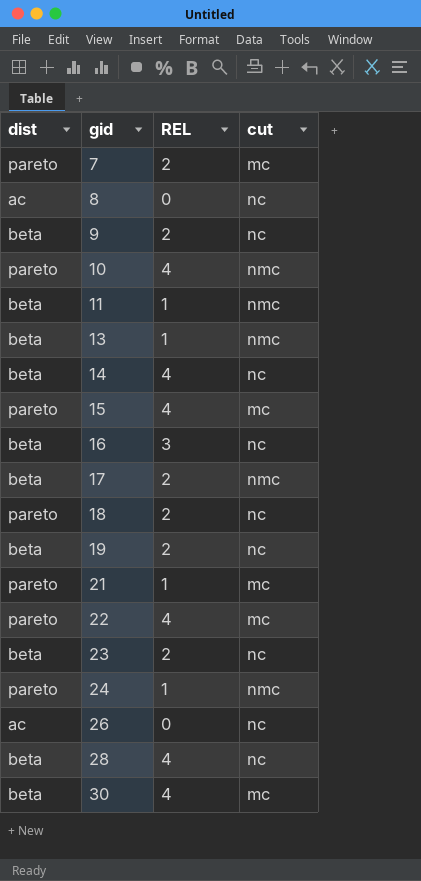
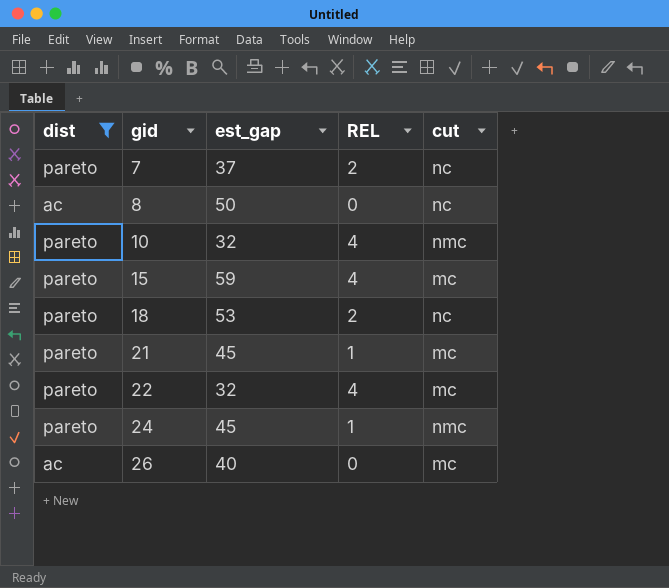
filter: none -> dist != beta
column est_gap | position: none -> 3
7 | cut: mc -> nc
26 | cut: nc -> mc

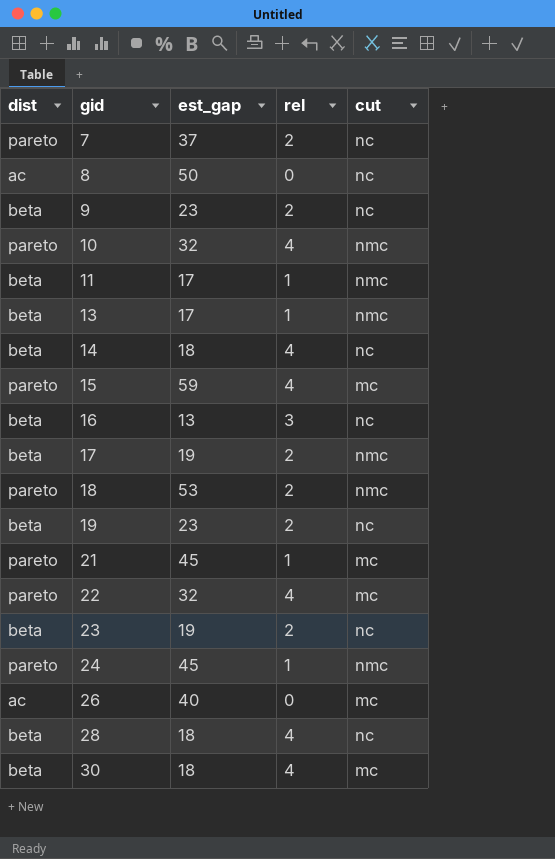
filter: dist != beta -> none
column name: REL -> rel
18 | cut: nc -> nmc

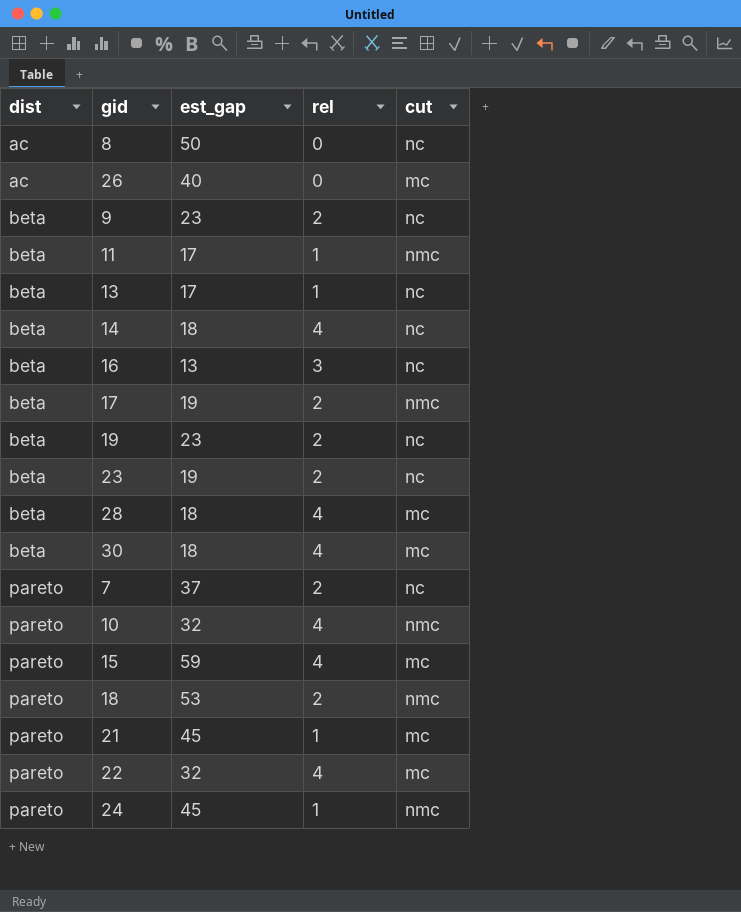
row order: gid ascending -> dist ascending
13 | cut: nmc -> nc
28 | cut: nc -> mc

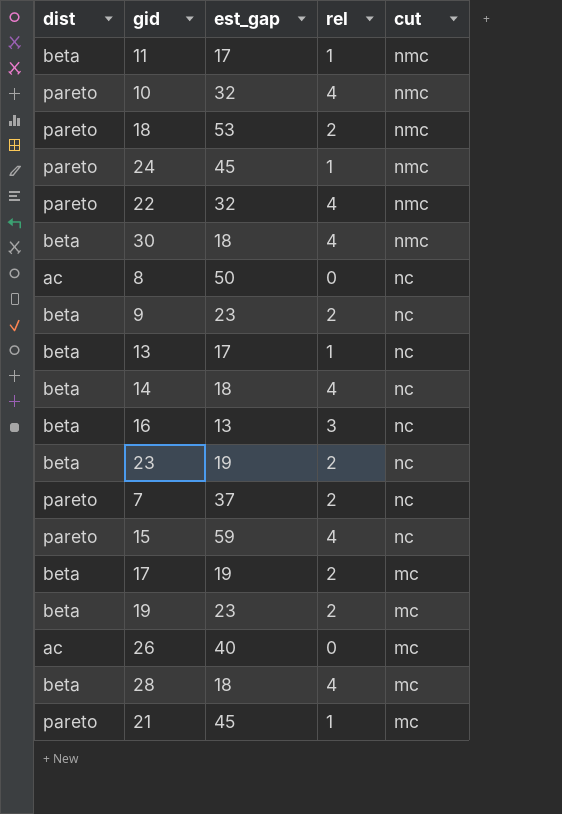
row order: dist ascending -> cut descending
22 | cut: mc -> nmc
30 | cut: mc -> nmc
15 | cut: mc -> nc
17 | cut: nmc -> mc
19 | cut: nc -> mc

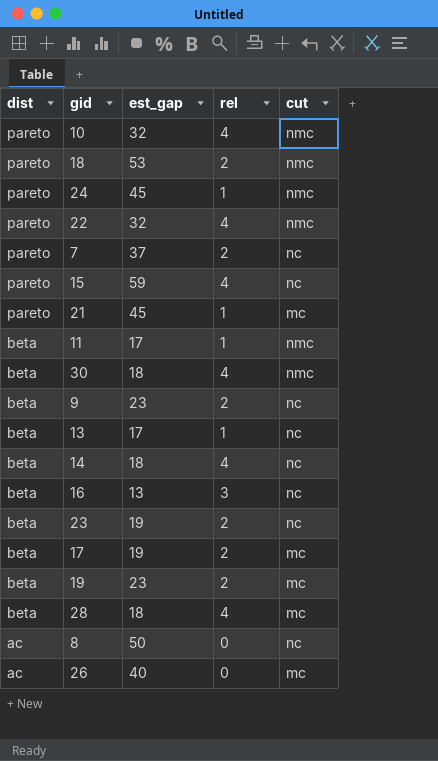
row order: cut descending -> dist descending

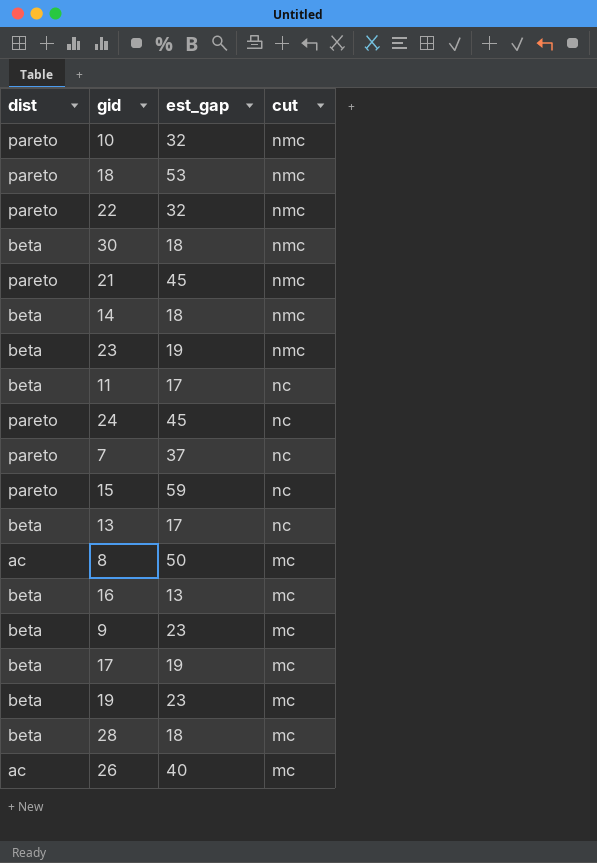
row order: dist descending -> cut descending
column rel | position: 4 -> none
21 | cut: mc -> nmc
14 | cut: nc -> nmc
23 | cut: nc -> nmc
11 | cut: nmc -> nc
24 | cut: nmc -> nc
8 | cut: nc -> mc
16 | cut: nc -> mc
9 | cut: nc -> mc

